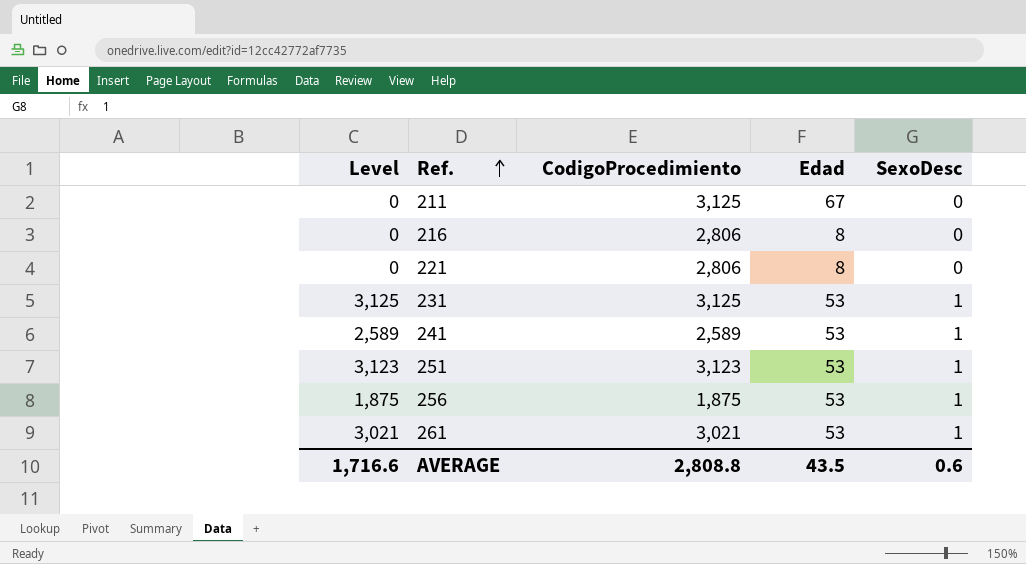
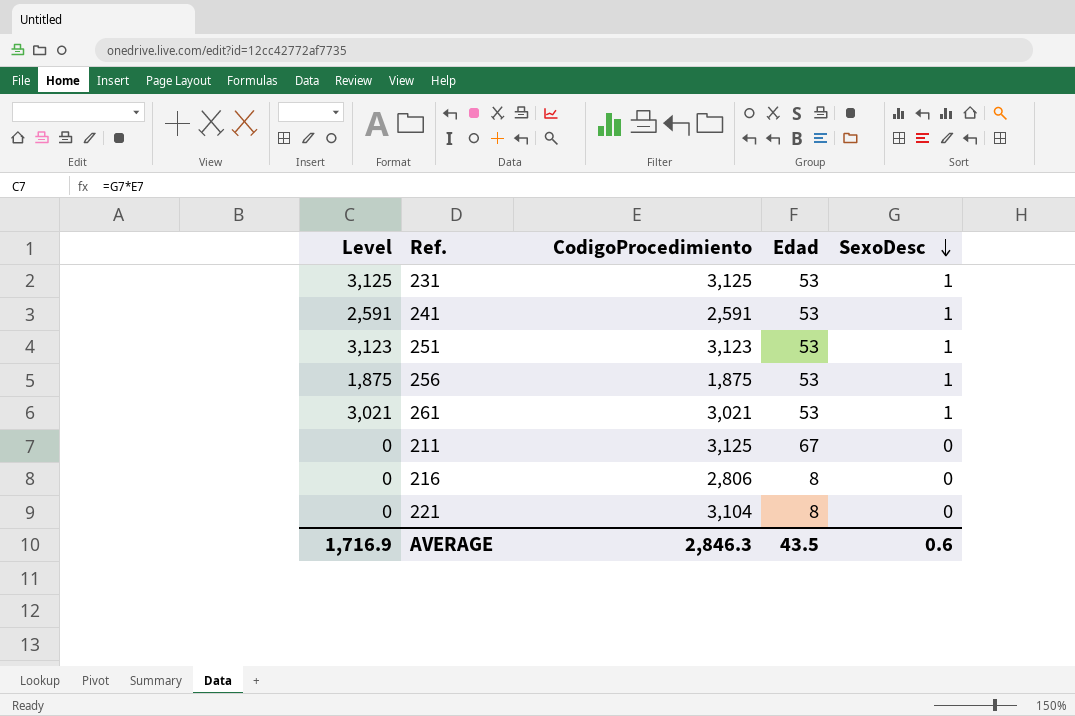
row order: Ref. ascending -> SexoDesc descending
241 | Level: 2,589 -> 2,591
241 | CodigoProcedimiento: 2,589 -> 2,591
221 | CodigoProcedimiento: 2,806 -> 3,104
AVERAGE | Level: 1,716.6 -> 1,716.9
AVERAGE | CodigoProcedimiento: 2,808.8 -> 2,846.3

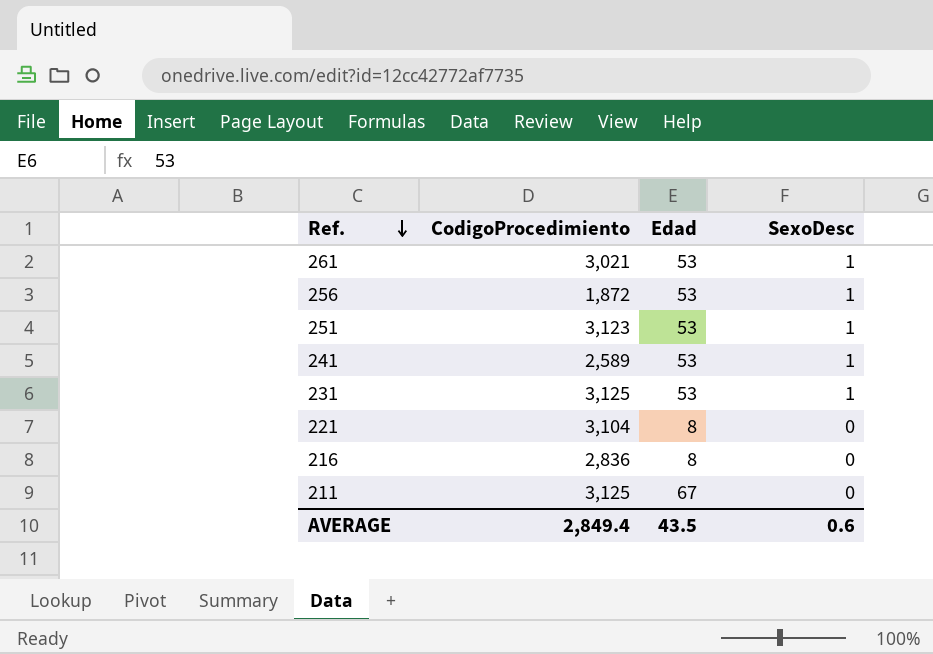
row order: SexoDesc descending -> Ref. descending
column Level | formula: [CodigoProcedimiento] * [SexoDesc] -> none
256 | CodigoProcedimiento: 1,875 -> 1,872
241 | CodigoProcedimiento: 2,591 -> 2,589
216 | CodigoProcedimiento: 2,806 -> 2,836
AVERAGE | CodigoProcedimiento: 2,846.3 -> 2,849.4

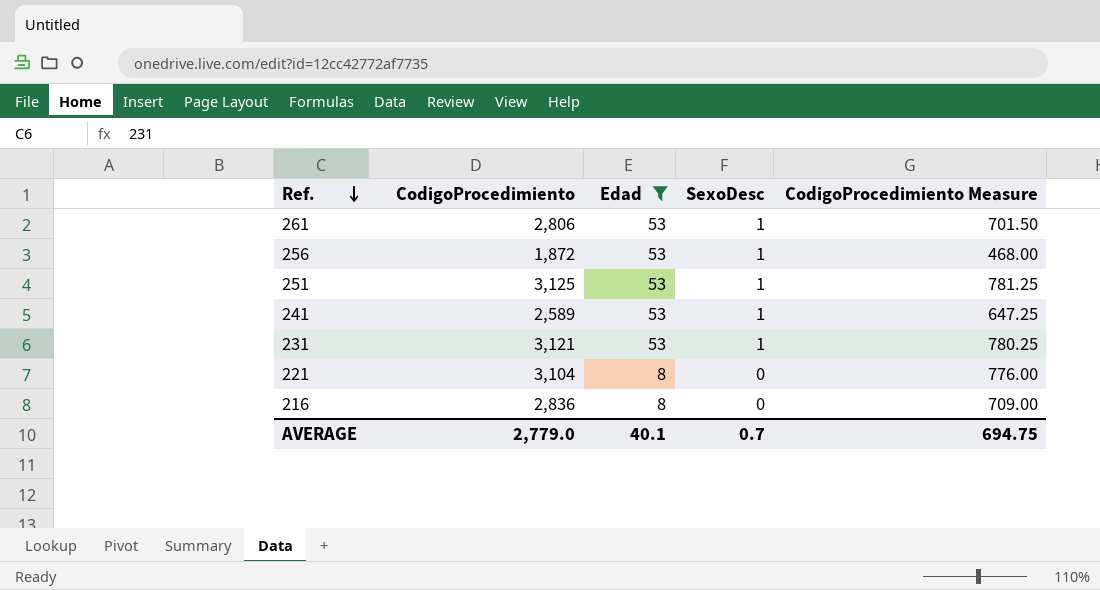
filter: none -> Edad != 67
column CodigoProcedimiento Measure | formula: none -> [CodigoProcedimiento] * 0.25
261 | CodigoProcedimiento: 3,021 -> 2,806
251 | CodigoProcedimiento: 3,123 -> 3,125
231 | CodigoProcedimiento: 3,125 -> 3,121
AVERAGE | CodigoProcedimiento: 2,849.4 -> 2,779.0
AVERAGE | Edad: 43.5 -> 40.1
AVERAGE | SexoDesc: 0.6 -> 0.7

